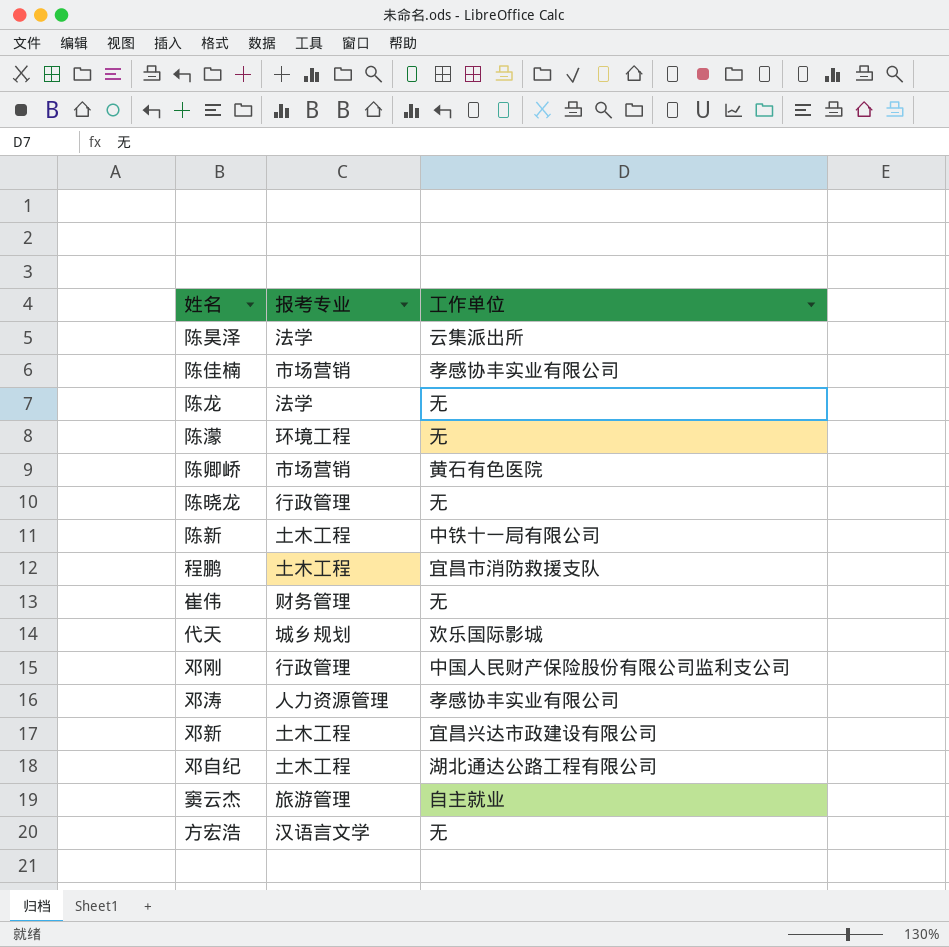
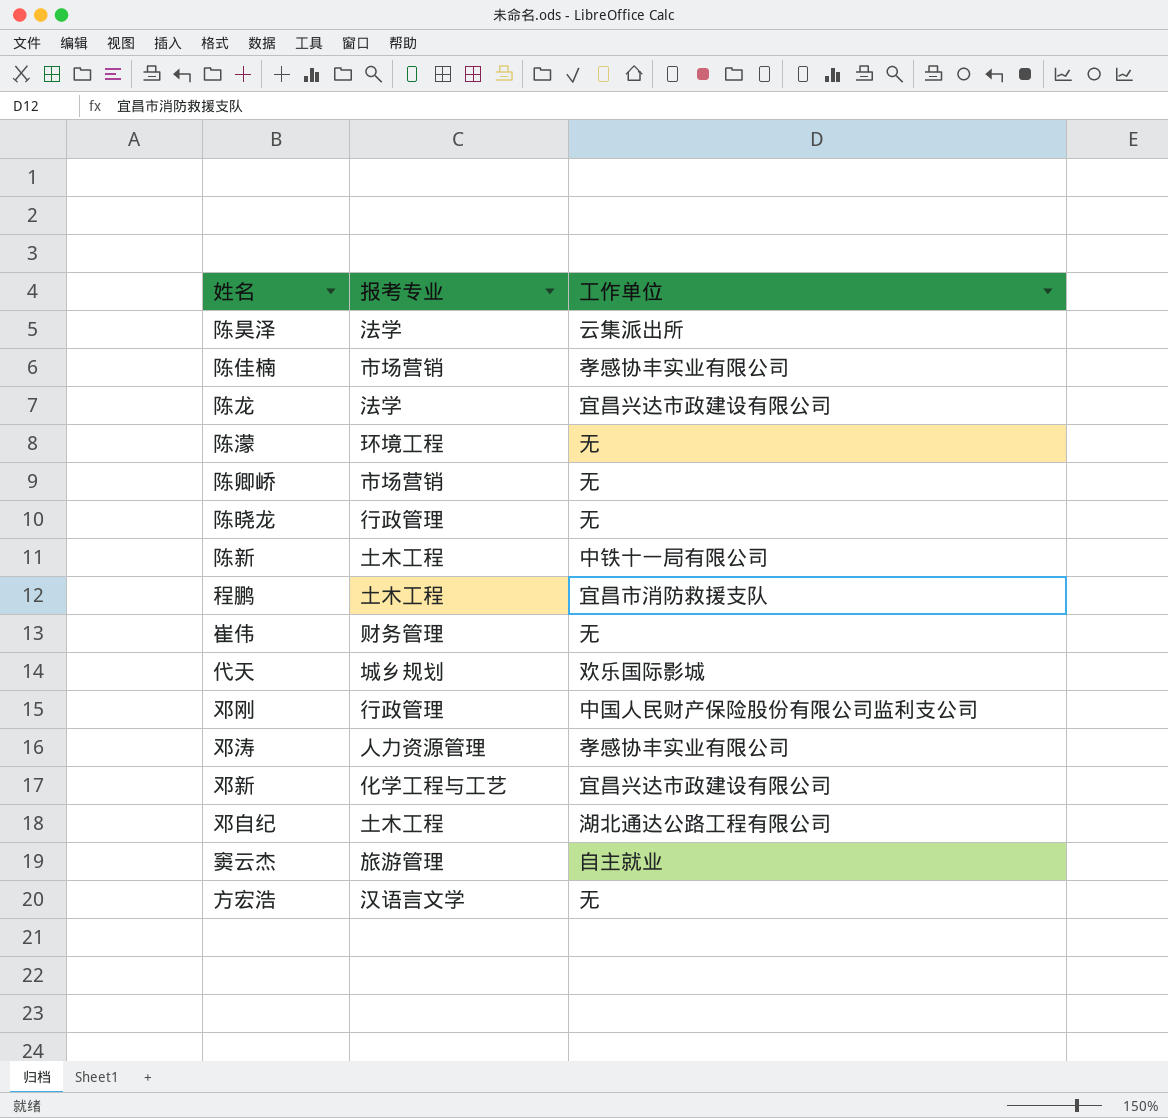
陈龙 | 工作单位: 无 -> 宜昌兴达市政建设有限公司
陈卿峤 | 工作单位: 黄石有色医院 -> 无
邓新 | 报考专业: 土木工程 -> 化学工程与工艺

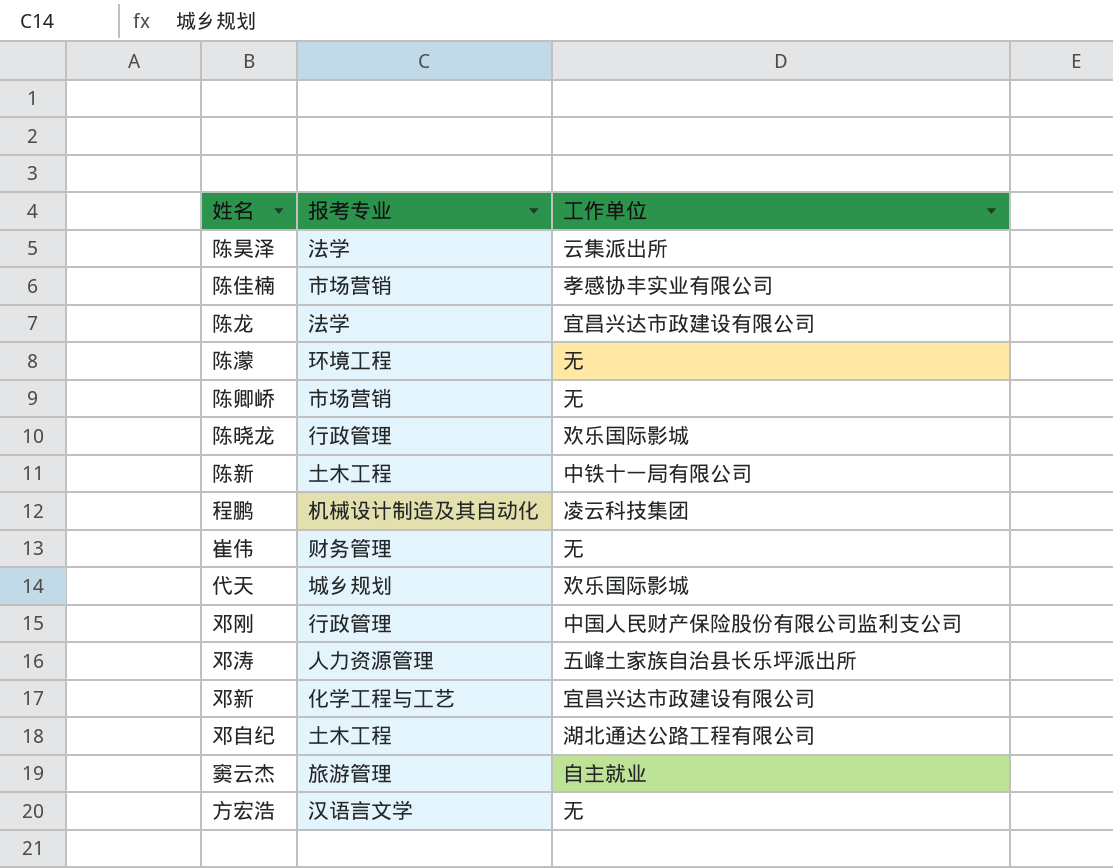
陈晓龙 | 工作单位: 无 -> 欢乐国际影城
程鹏 | 报考专业: 土木工程 -> 机械设计制造及其自动化
程鹏 | 工作单位: 宜昌市消防救援支队 -> 凌云科技集团
邓涛 | 工作单位: 孝感协丰实业有限公司 -> 五峰土家族自治县长乐坪派出所

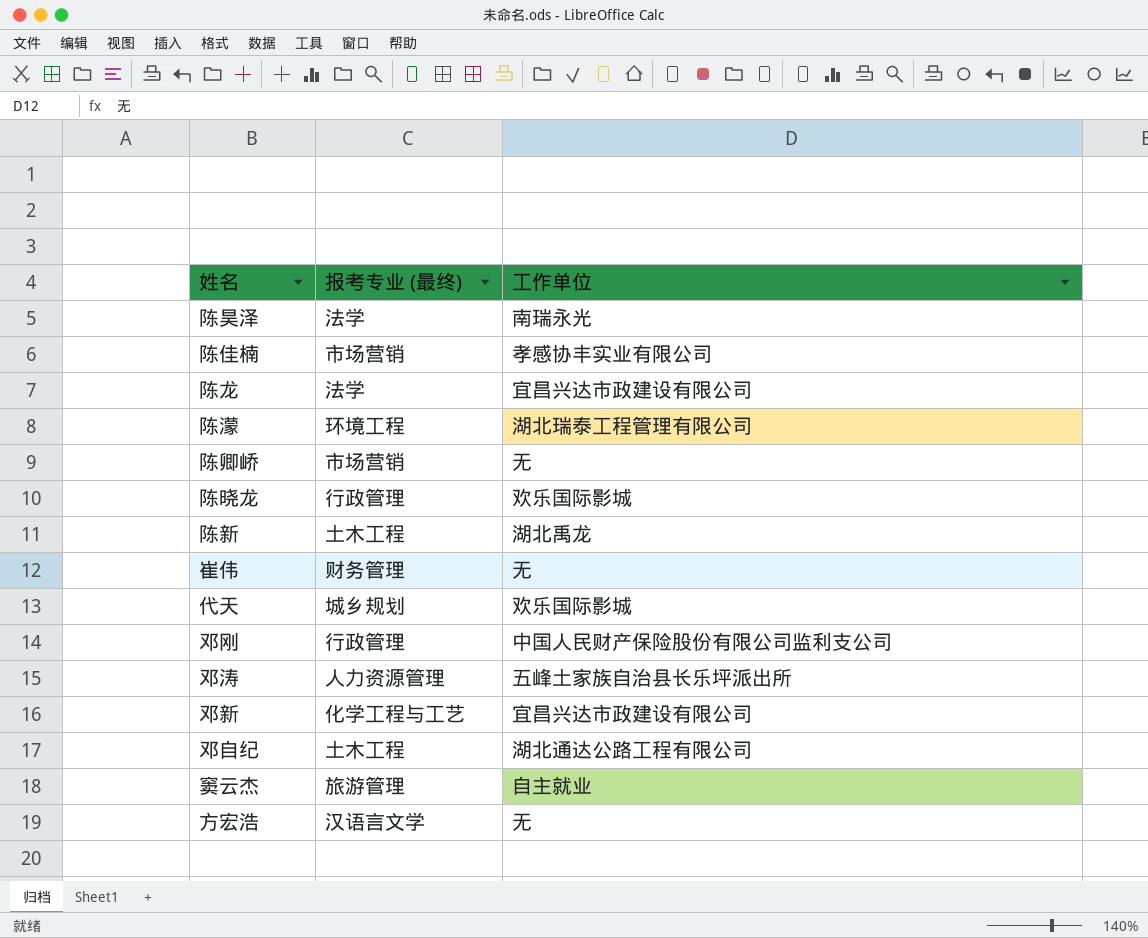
column name: 报考专业 -> 报考专业 (最终)
row 程鹏: 机械设计制造及其自动化 | 凌云科技集团 -> none
陈昊泽 | 工作单位: 云集派出所 -> 南瑞永光
陈濛 | 工作单位: 无 -> 湖北瑞泰工程管理有限公司
陈新 | 工作单位: 中铁十一局有限公司 -> 湖北禹龙

